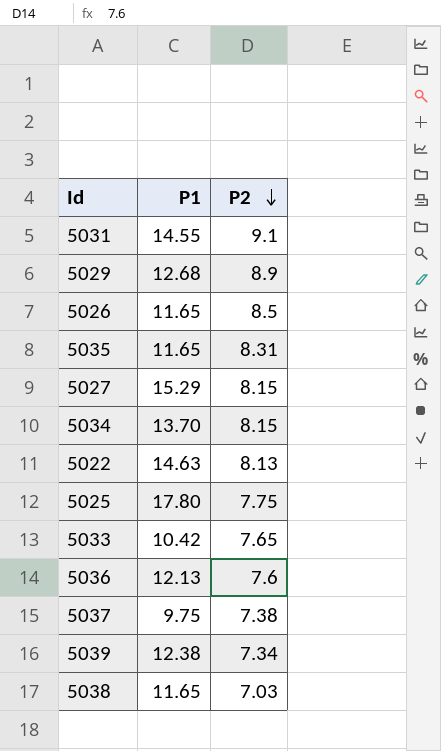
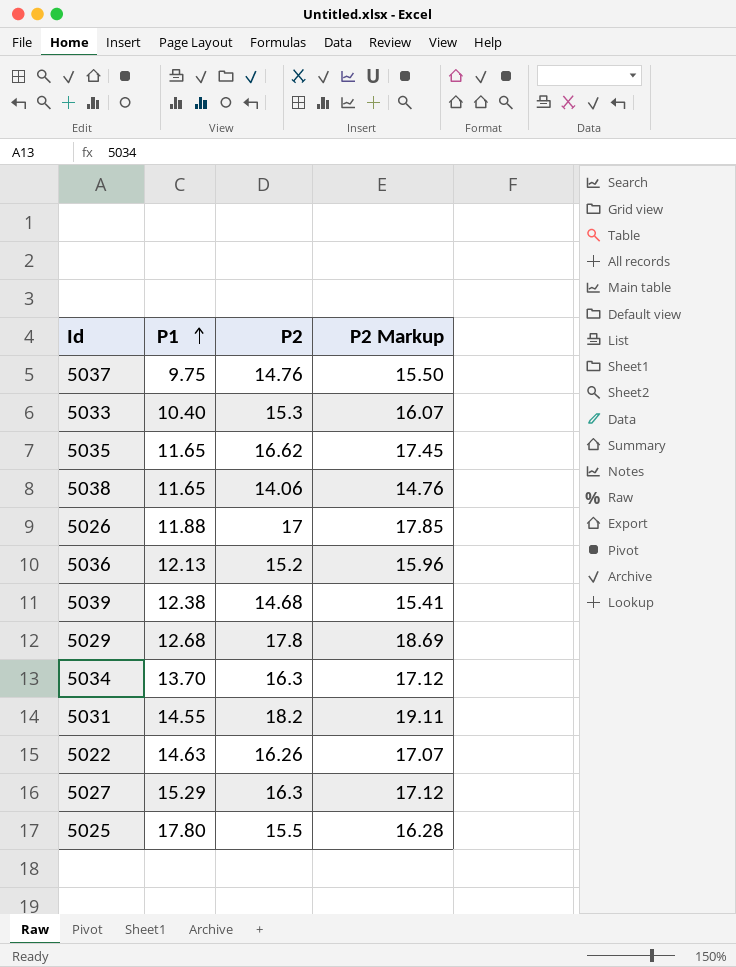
row order: P2 descending -> P1 ascending
column P2 Markup | formula: none -> [P2] * 1.05
5037 | P2: 7.38 -> 14.76
5033 | P1: 10.42 -> 10.40
5033 | P2: 7.65 -> 15.3
5035 | P2: 8.31 -> 16.62
5038 | P2: 7.03 -> 14.06
5026 | P1: 11.65 -> 11.88
5026 | P2: 8.5 -> 17
5036 | P2: 7.6 -> 15.2
5039 | P2: 7.34 -> 14.68
5029 | P2: 8.9 -> 17.8
5034 | P2: 8.15 -> 16.3
5031 | P2: 9.1 -> 18.2
5022 | P2: 8.13 -> 16.26
5027 | P2: 8.15 -> 16.3
5025 | P2: 7.75 -> 15.5

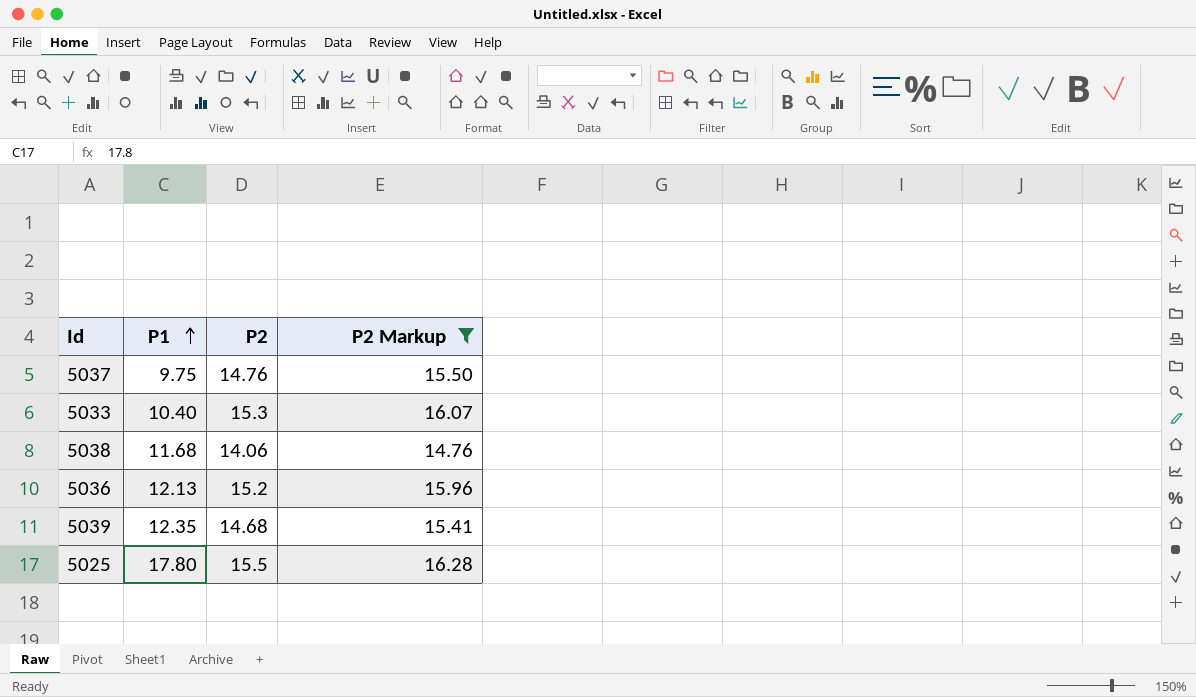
filter: none -> P2 Markup <= 16.28
5038 | P1: 11.65 -> 11.68
5039 | P1: 12.38 -> 12.35

